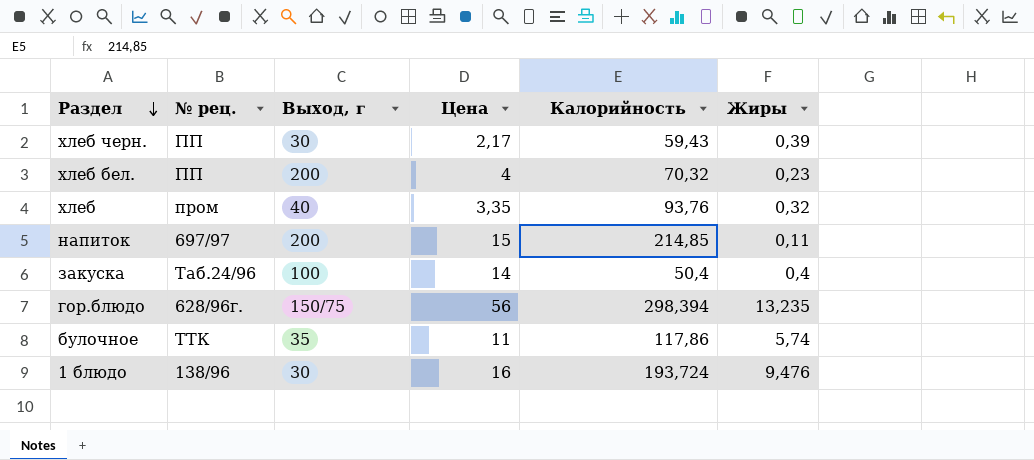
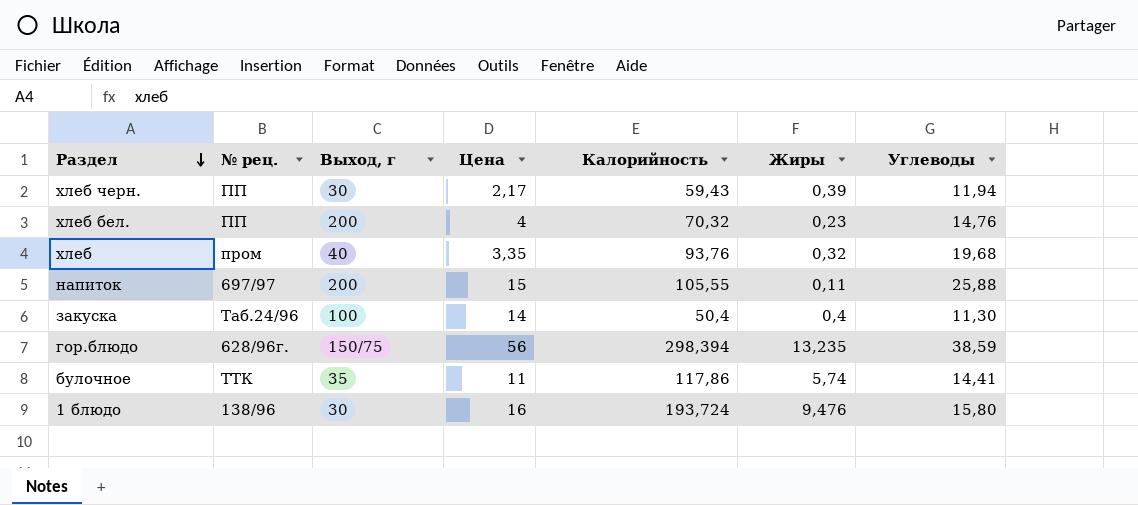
column Углеводы | position: none -> 7
напиток | Калорийность: 214,85 -> 105,55

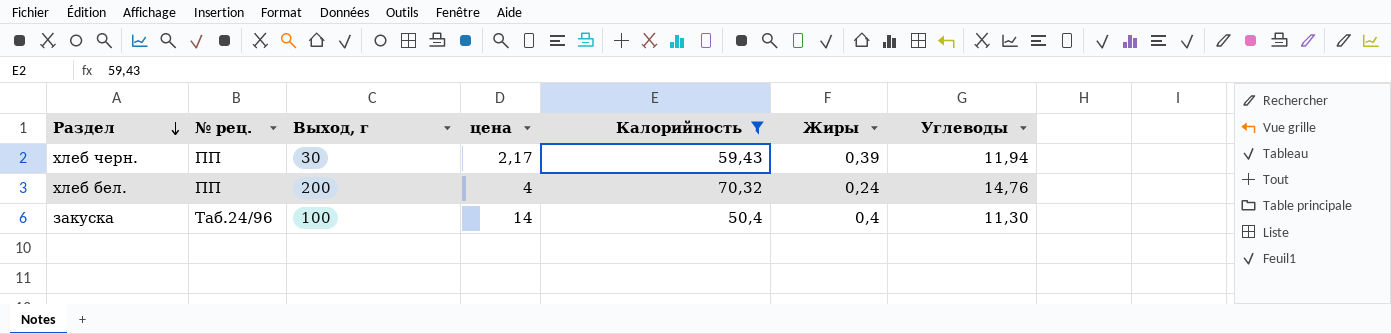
filter: none -> Калорийность <= 70,32
column name: Цена -> цена
хлеб бел. | Жиры: 0,23 -> 0,24

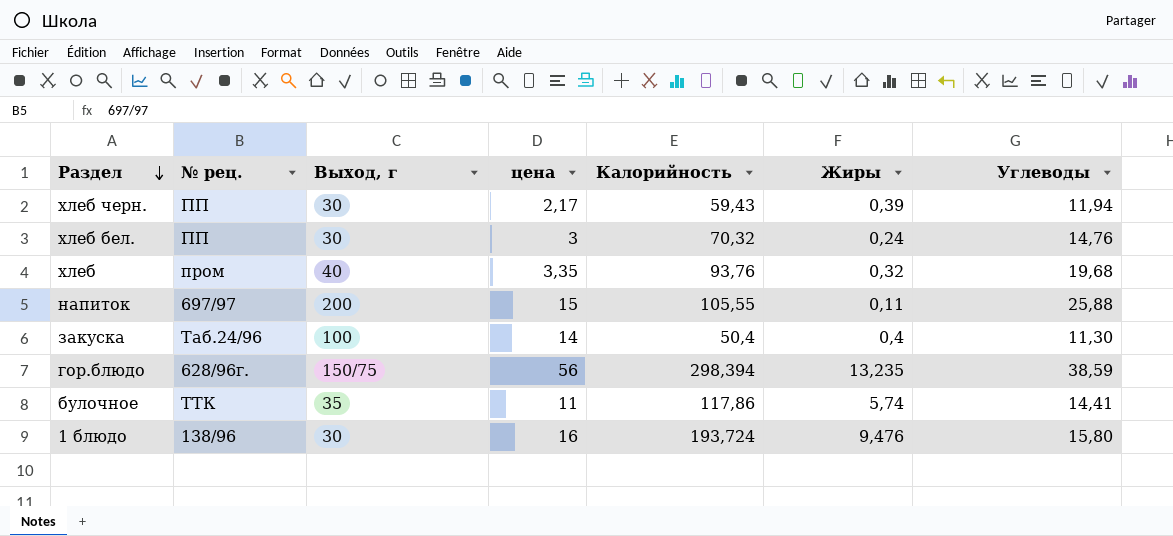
filter: Калорийность <= 70,32 -> none
хлеб бел. | Выход, г: 200 -> 30
хлеб бел. | цена: 4 -> 3

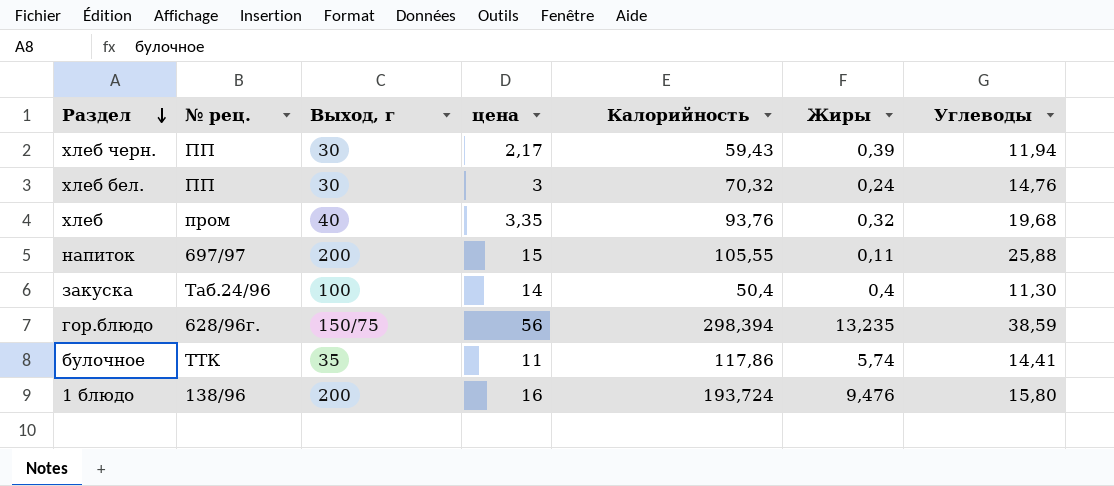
1 блюдо | Выход, г: 30 -> 200

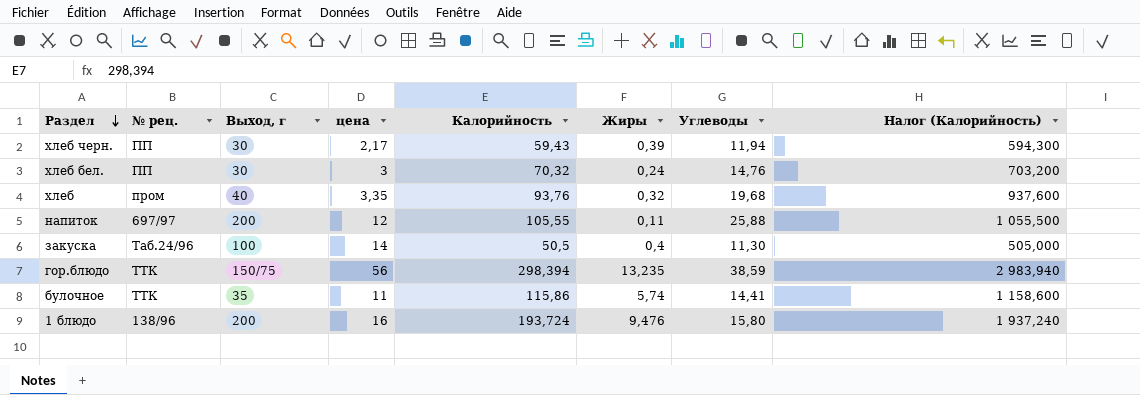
column Налог (Калорийность) | formula: none -> [Калорийность] * 10
напиток | цена: 15 -> 12
закуска | Калорийность: 50,4 -> 50,5
гор.блюдо | № рец.: 628/96г. -> ТТК
булочное | Калорийность: 117,86 -> 115,86

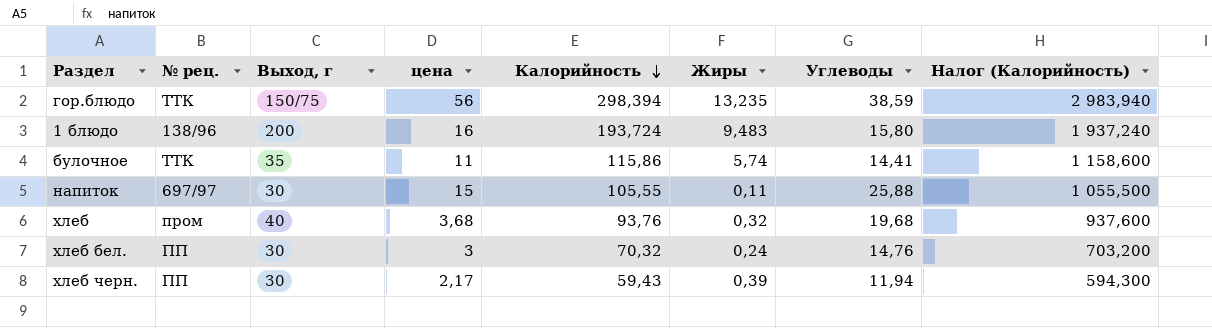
row order: Раздел descending -> Калорийность descending
row закуска: Таб.24/96 | 100 | 14 | 50,5 | 0,4 | 11,30 | 505,000 -> none
1 блюдо | Жиры: 9,476 -> 9,483
напиток | Выход, г: 200 -> 30
напиток | цена: 12 -> 15
хлеб | цена: 3,35 -> 3,68

